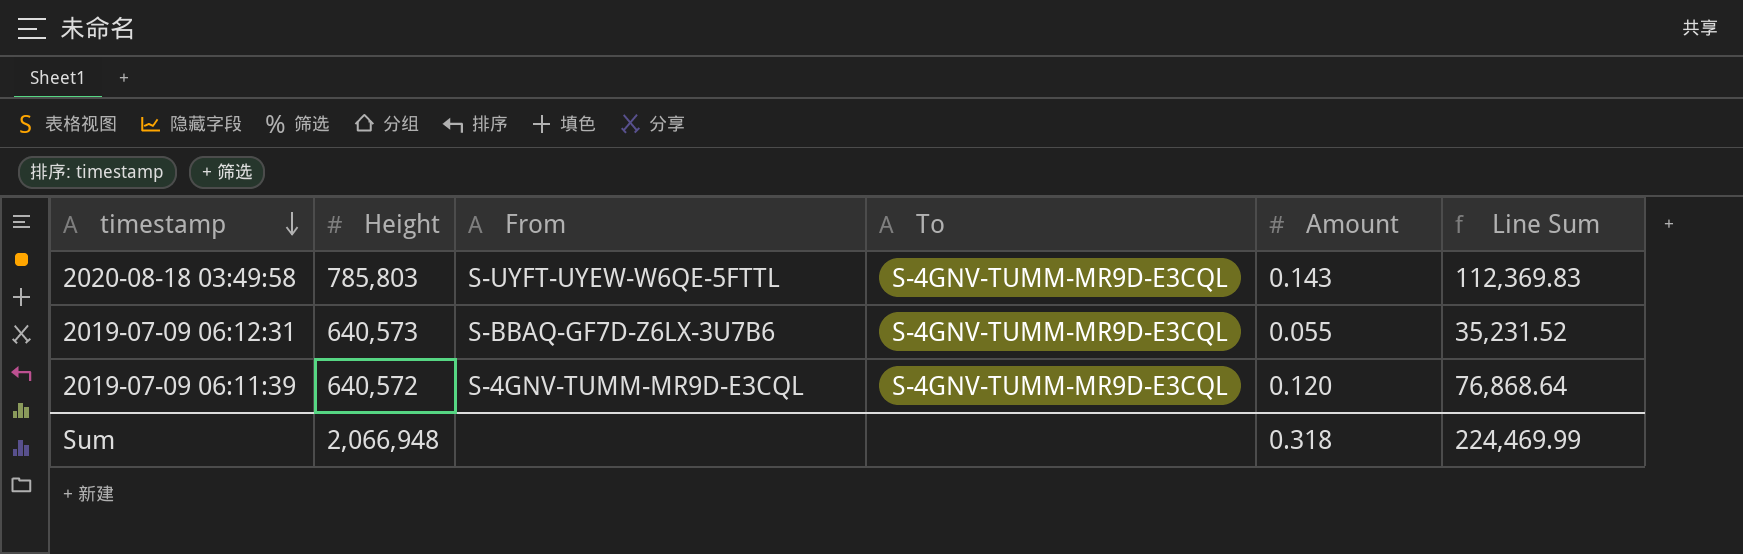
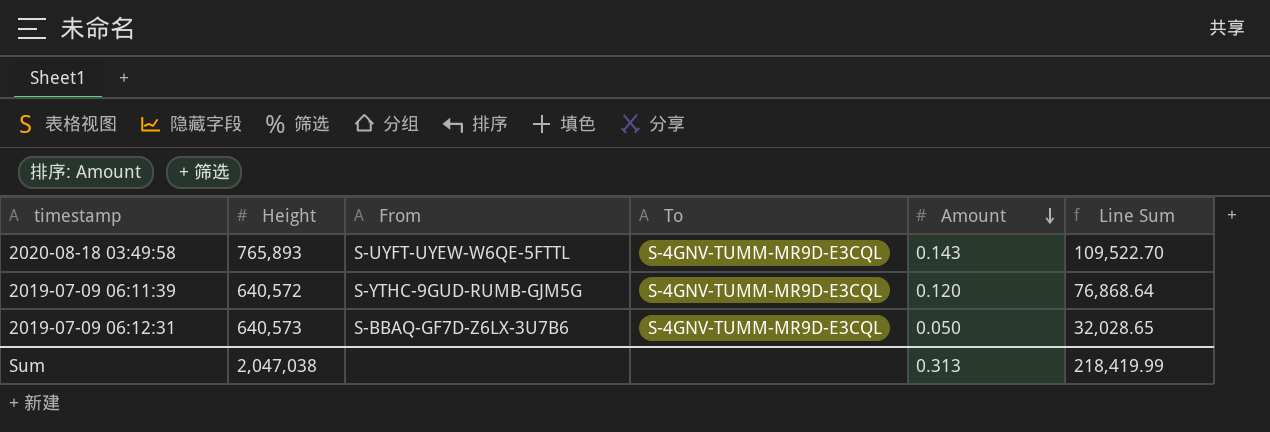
row order: timestamp descending -> Amount descending
2020-08-18 03:49:58 | Height: 785,803 -> 765,893
2020-08-18 03:49:58 | Line Sum: 112,369.83 -> 109,522.70
2019-07-09 06:11:39 | From: S-4GNV-TUMM-MR9D-E3CQL -> S-YTHC-9GUD-RUMB-GJM5G
2019-07-09 06:12:31 | Amount: 0.055 -> 0.050
2019-07-09 06:12:31 | Line Sum: 35,231.52 -> 32,028.65
Sum | Height: 2,066,948 -> 2,047,038
Sum | Amount: 0.318 -> 0.313
Sum | Line Sum: 224,469.99 -> 218,419.99

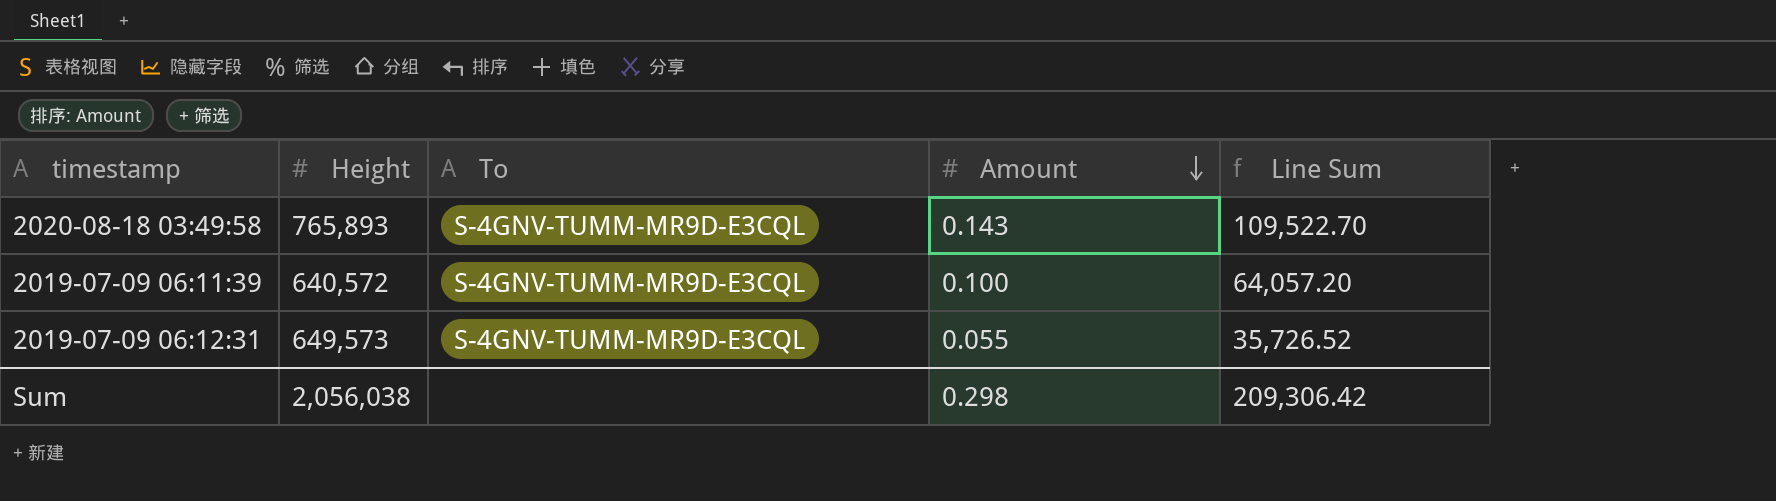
column From | position: 3 -> none
2019-07-09 06:11:39 | Amount: 0.120 -> 0.100
2019-07-09 06:11:39 | Line Sum: 76,868.64 -> 64,057.20
2019-07-09 06:12:31 | Height: 640,573 -> 649,573
2019-07-09 06:12:31 | Amount: 0.050 -> 0.055
2019-07-09 06:12:31 | Line Sum: 32,028.65 -> 35,726.52
Sum | Height: 2,047,038 -> 2,056,038
Sum | Amount: 0.313 -> 0.298
Sum | Line Sum: 218,419.99 -> 209,306.42

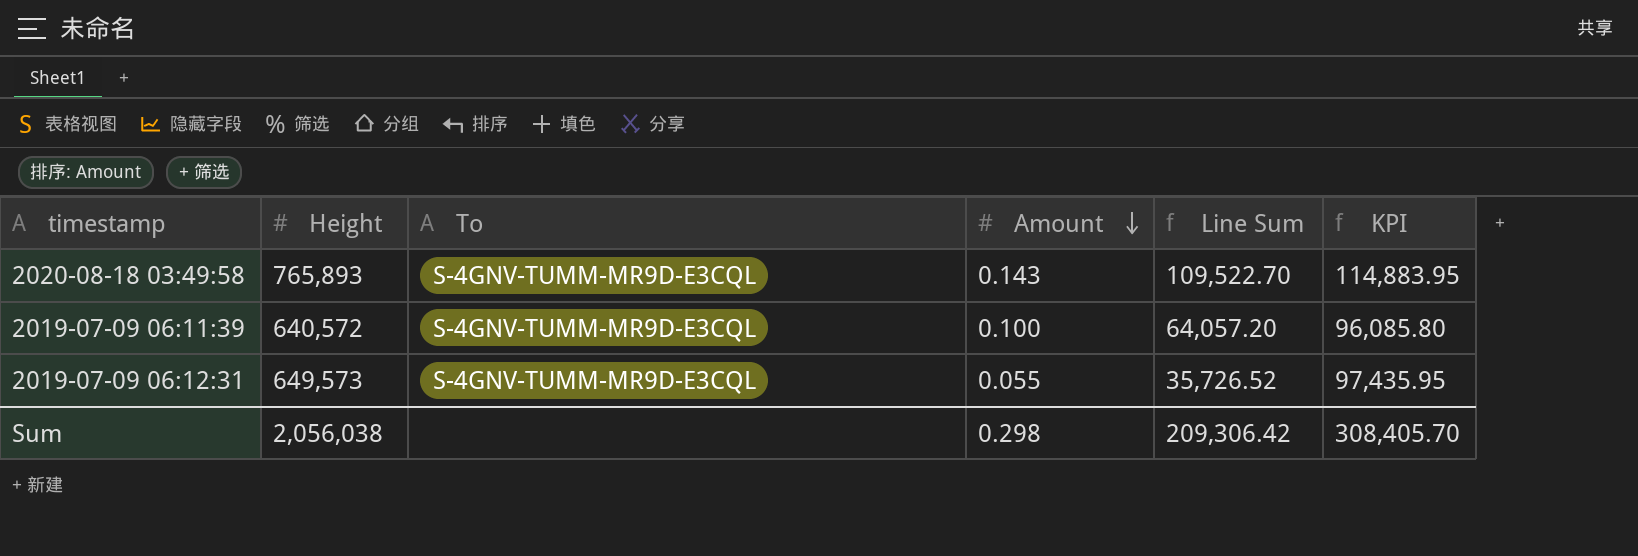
column KPI | formula: none -> [Height] * 0.15

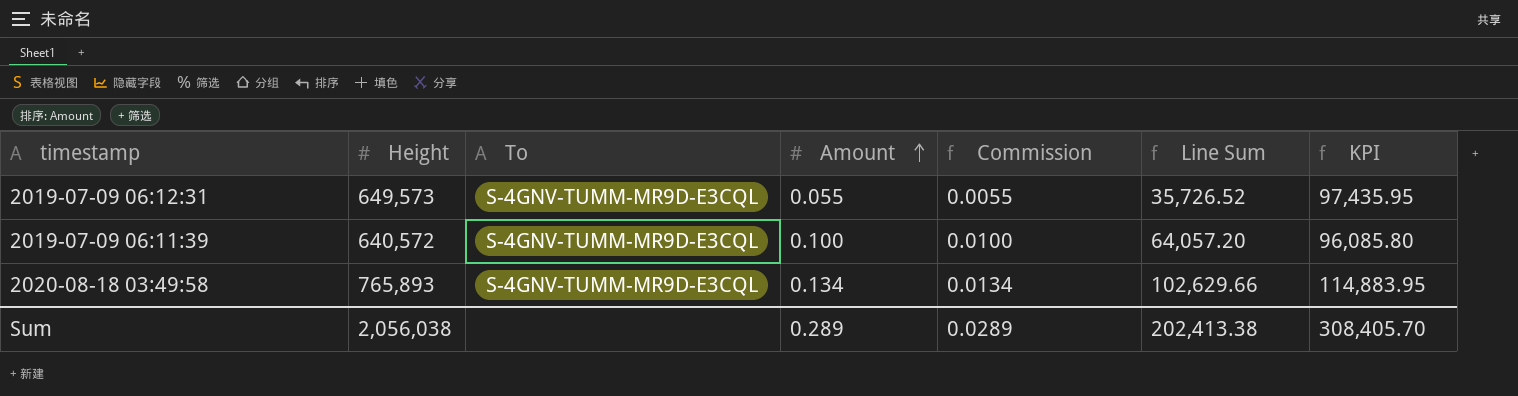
row order: Amount descending -> Amount ascending
column Commission | formula: none -> [Amount] * 0.1
2020-08-18 03:49:58 | Amount: 0.143 -> 0.134
2020-08-18 03:49:58 | Line Sum: 109,522.70 -> 102,629.66
Sum | Amount: 0.298 -> 0.289
Sum | Line Sum: 209,306.42 -> 202,413.38

